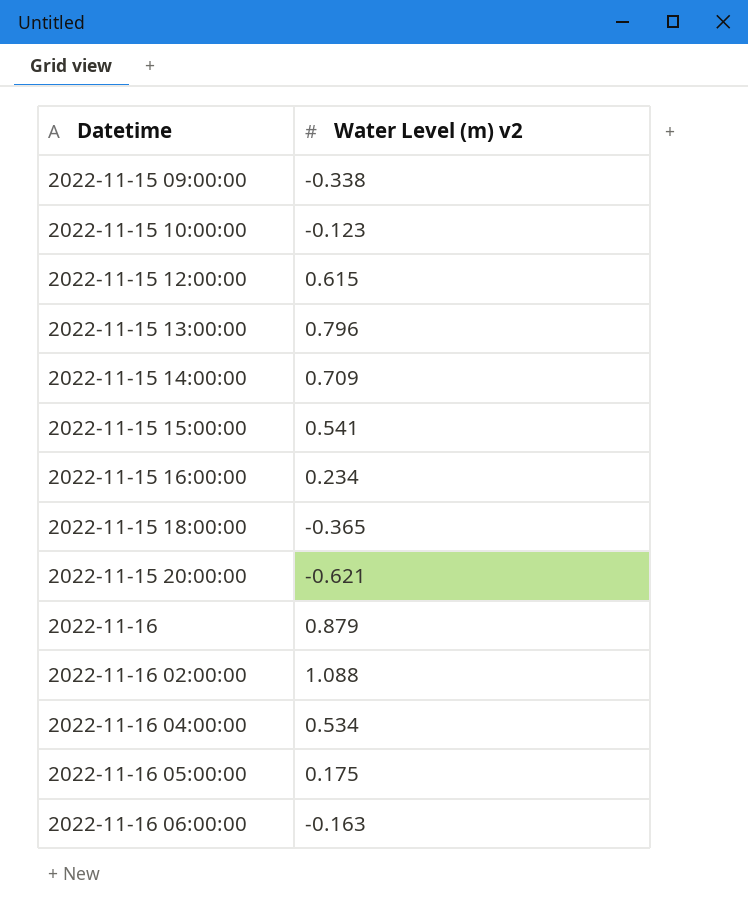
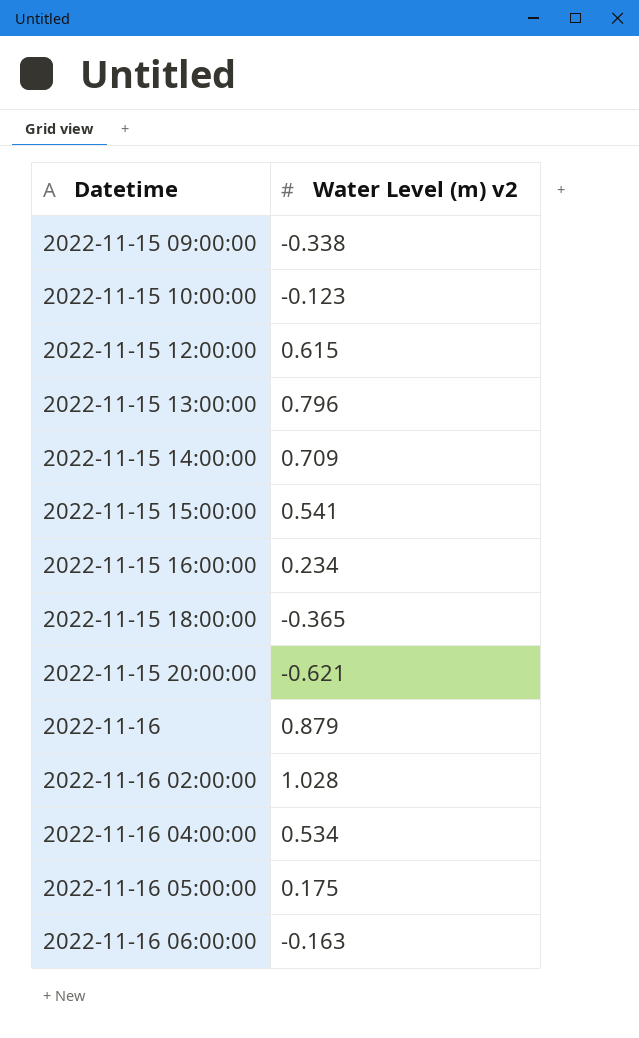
2022-11-16 02:00:00 | Water Level (m) v2: 1.088 -> 1.028

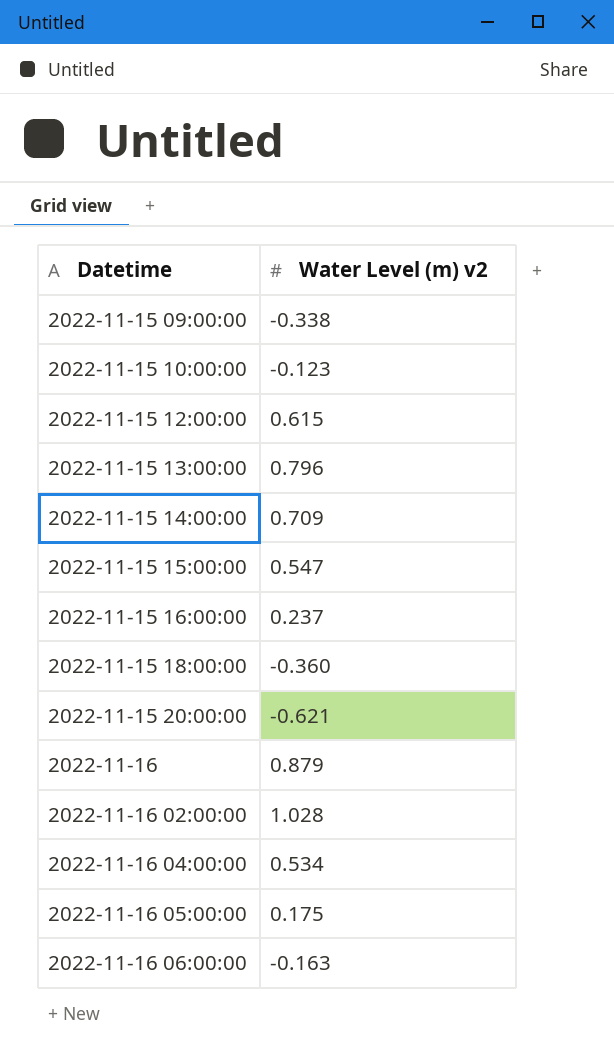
2022-11-15 15:00:00 | Water Level (m) v2: 0.541 -> 0.547
2022-11-15 16:00:00 | Water Level (m) v2: 0.234 -> 0.237
2022-11-15 18:00:00 | Water Level (m) v2: -0.365 -> -0.360

